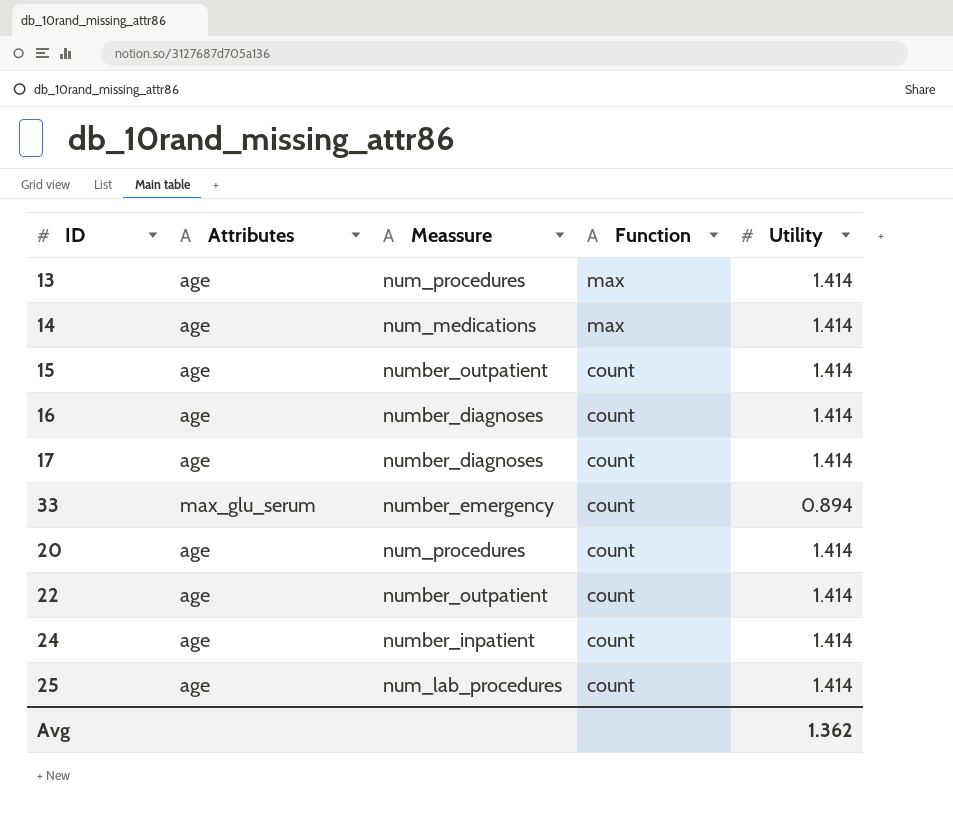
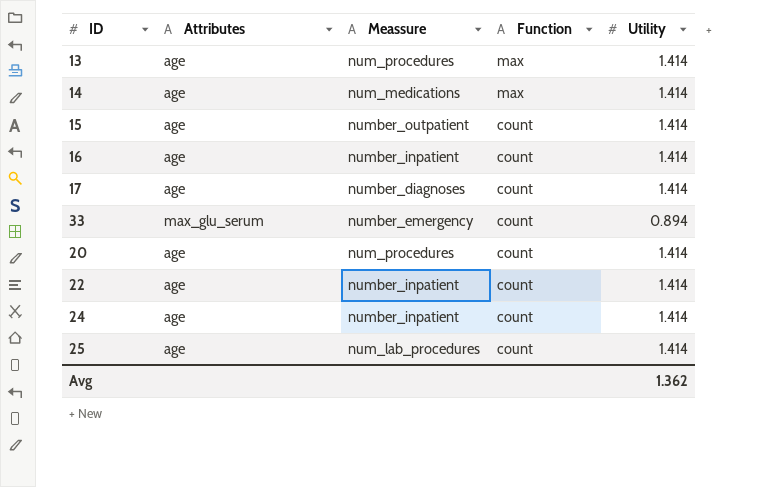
16 | Meassure: number_diagnoses -> number_inpatient
22 | Meassure: number_outpatient -> number_inpatient

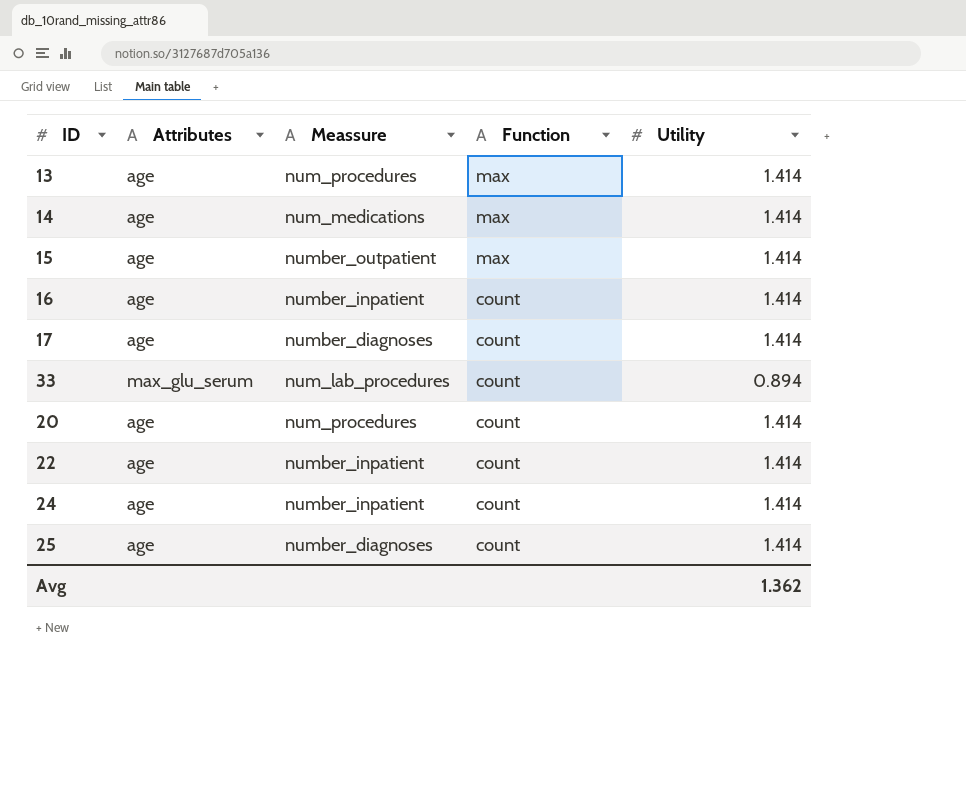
15 | Function: count -> max
33 | Meassure: number_emergency -> num_lab_procedures
25 | Meassure: num_lab_procedures -> number_diagnoses

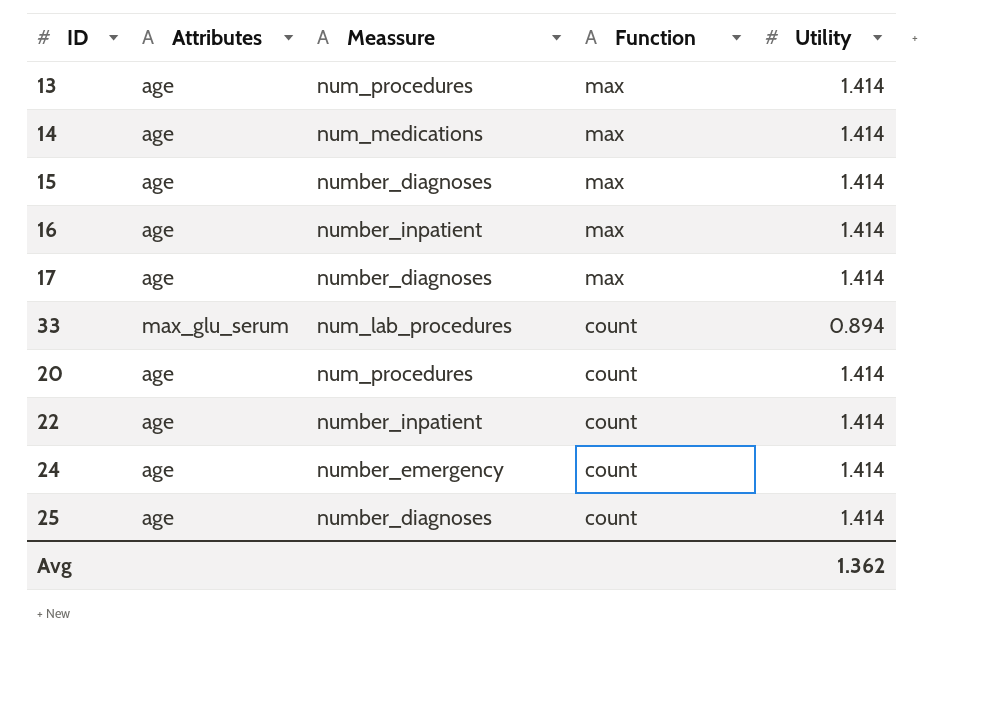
15 | Meassure: number_outpatient -> number_diagnoses
16 | Function: count -> max
17 | Function: count -> max
24 | Meassure: number_inpatient -> number_emergency

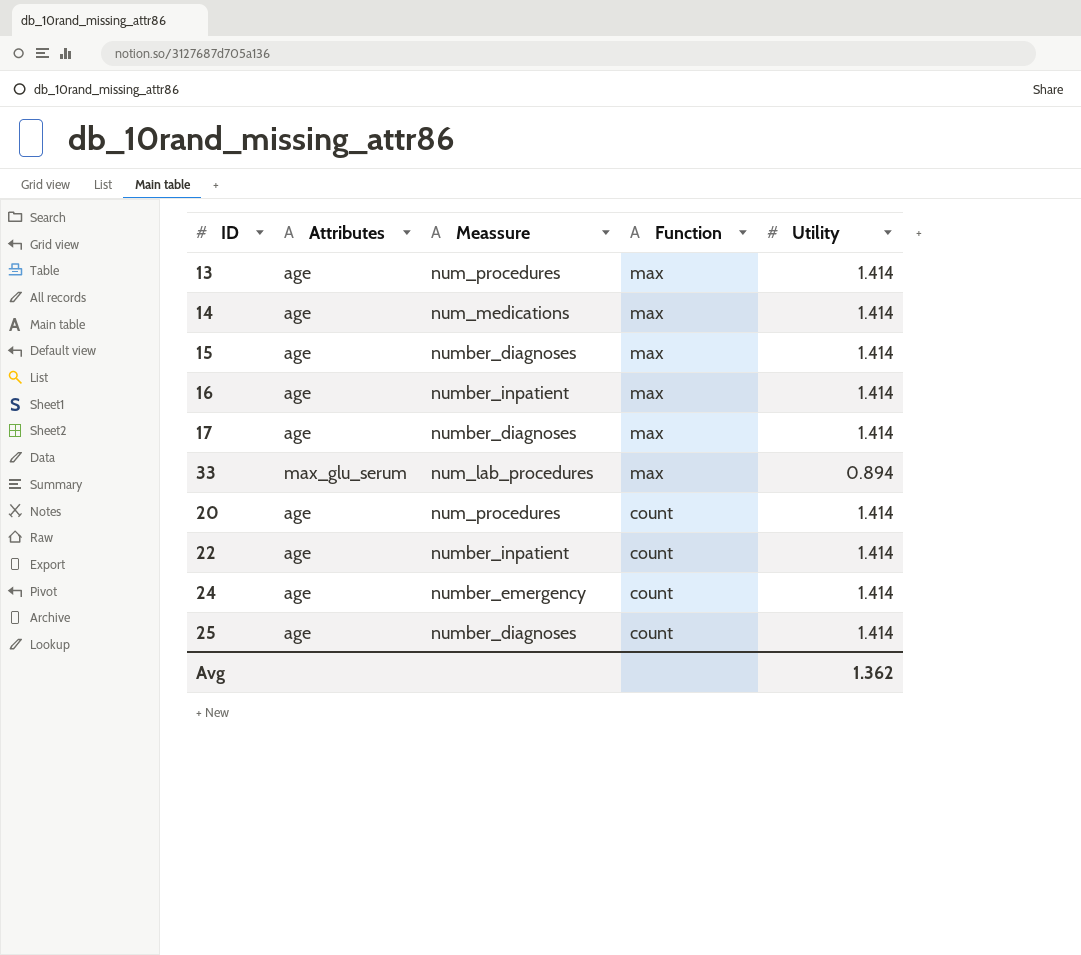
33 | Function: count -> max

